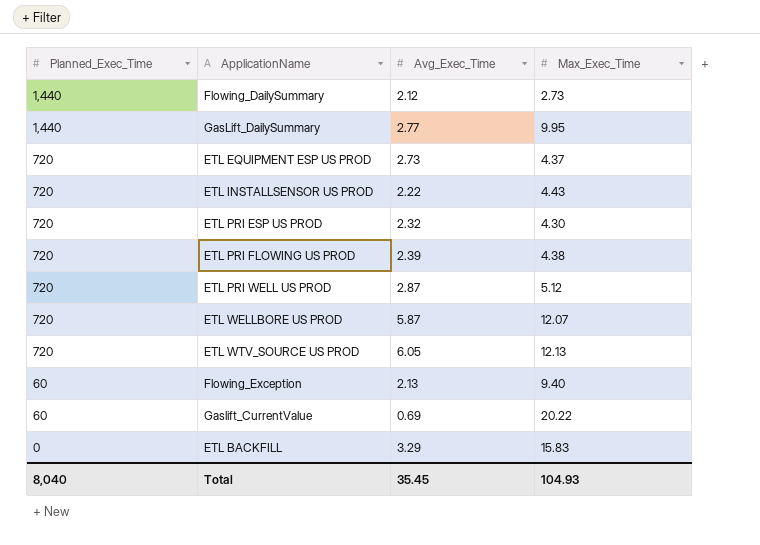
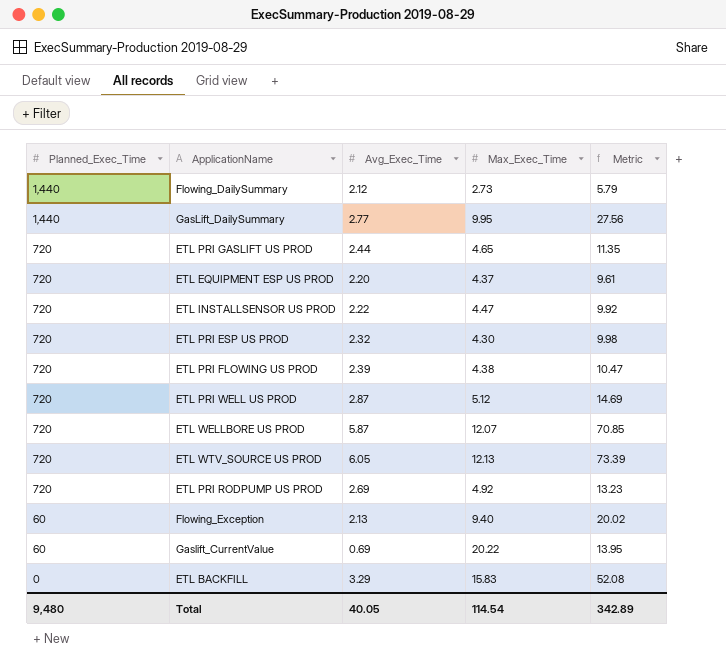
column Metric | formula: none -> [Avg_Exec_Time] * [Max_Exec_Time]
row ETL PRI GASLIFT US PROD: none -> 720 | 2.44 | 4.65 | 11.35
ETL EQUIPMENT ESP US PROD | Avg_Exec_Time: 2.73 -> 2.20
ETL INSTALLSENSOR US PROD | Max_Exec_Time: 4.43 -> 4.47
row ETL PRI RODPUMP US PROD: none -> 720 | 2.69 | 4.92 | 13.23
Total | Planned_Exec_Time: 8,040 -> 9,480
Total | Avg_Exec_Time: 35.45 -> 40.05
Total | Max_Exec_Time: 104.93 -> 114.54

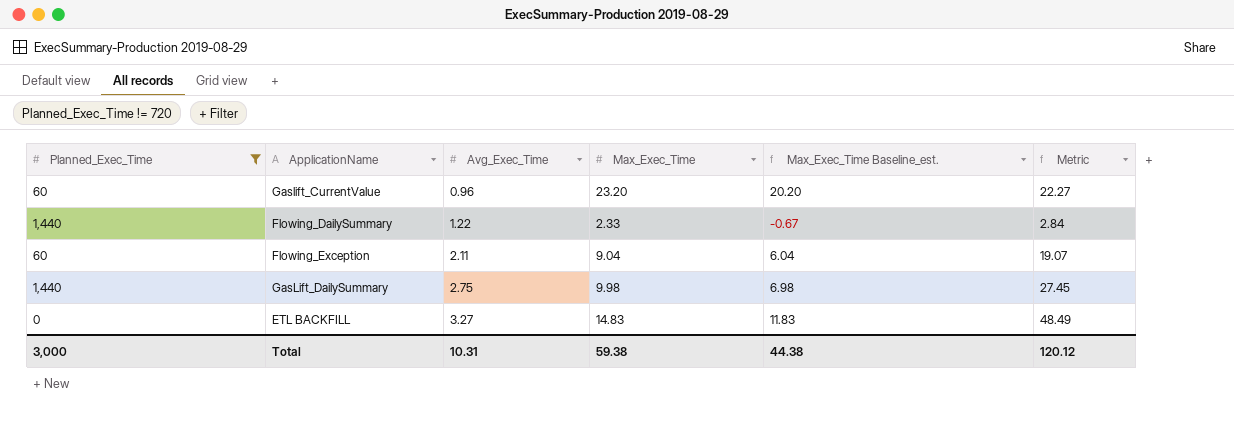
filter: none -> Planned_Exec_Time != 720
row order: Planned_Exec_Time descending -> Avg_Exec_Time ascending
column Max_Exec_Time Baseline_est. | formula: none -> [Max_Exec_Time] - 3
Gaslift_CurrentValue | Avg_Exec_Time: 0.69 -> 0.96
Gaslift_CurrentValue | Max_Exec_Time: 20.22 -> 23.20
Gaslift_CurrentValue | Metric: 13.95 -> 22.27
Flowing_DailySummary | Avg_Exec_Time: 2.12 -> 1.22
Flowing_DailySummary | Max_Exec_Time: 2.73 -> 2.33
Flowing_DailySummary | Metric: 5.79 -> 2.84
Flowing_Exception | Avg_Exec_Time: 2.13 -> 2.11
Flowing_Exception | Max_Exec_Time: 9.40 -> 9.04
Flowing_Exception | Metric: 20.02 -> 19.07
GasLift_DailySummary | Avg_Exec_Time: 2.77 -> 2.75
GasLift_DailySummary | Max_Exec_Time: 9.95 -> 9.98
GasLift_DailySummary | Metric: 27.56 -> 27.45
ETL BACKFILL | Avg_Exec_Time: 3.29 -> 3.27
ETL BACKFILL | Max_Exec_Time: 15.83 -> 14.83
ETL BACKFILL | Metric: 52.08 -> 48.49
Total | Planned_Exec_Time: 9,480 -> 3,000
Total | Avg_Exec_Time: 40.05 -> 10.31
Total | Max_Exec_Time: 114.54 -> 59.38
Total | Metric: 342.89 -> 120.12

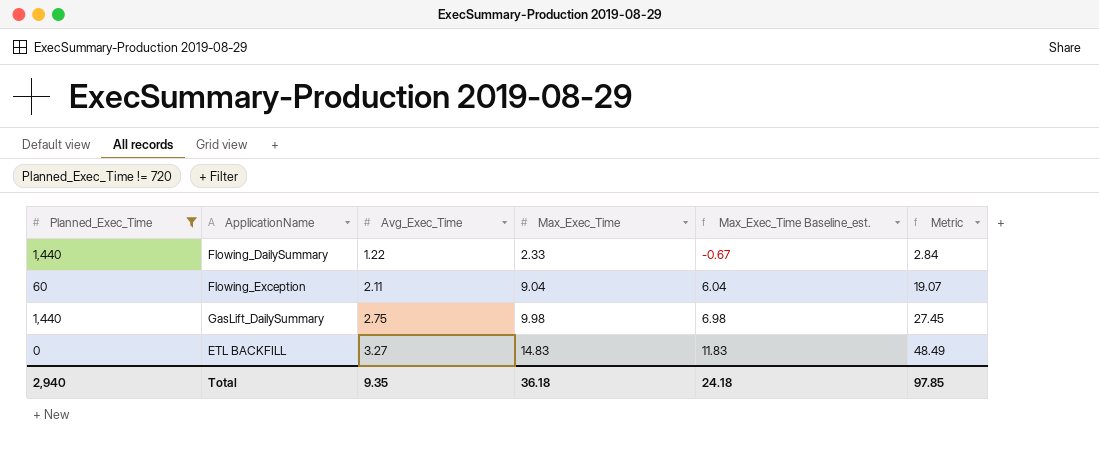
row Gaslift_CurrentValue: 60 | 0.96 | 23.20 | 20.20 | 22.27 -> none
Total | Planned_Exec_Time: 3,000 -> 2,940
Total | Avg_Exec_Time: 10.31 -> 9.35
Total | Max_Exec_Time: 59.38 -> 36.18
Total | Max_Exec_Time Baseline_est.: 44.38 -> 24.18
Total | Metric: 120.12 -> 97.85

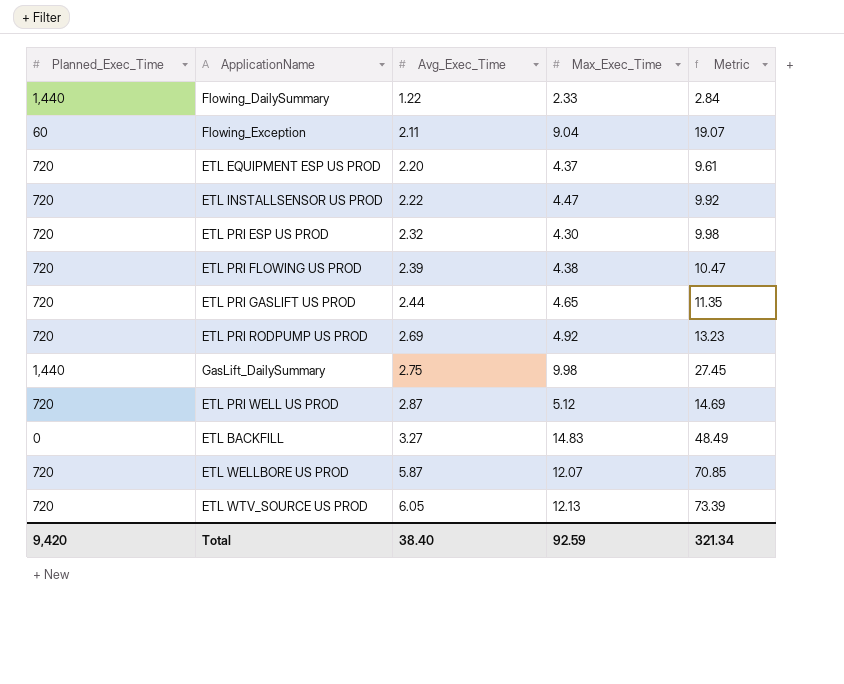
filter: Planned_Exec_Time != 720 -> none
column Max_Exec_Time Baseline_est. | formula: [Max_Exec_Time] - 3 -> none
Total | Planned_Exec_Time: 2,940 -> 9,420
Total | Avg_Exec_Time: 9.35 -> 38.40
Total | Max_Exec_Time: 36.18 -> 92.59
Total | Metric: 97.85 -> 321.34

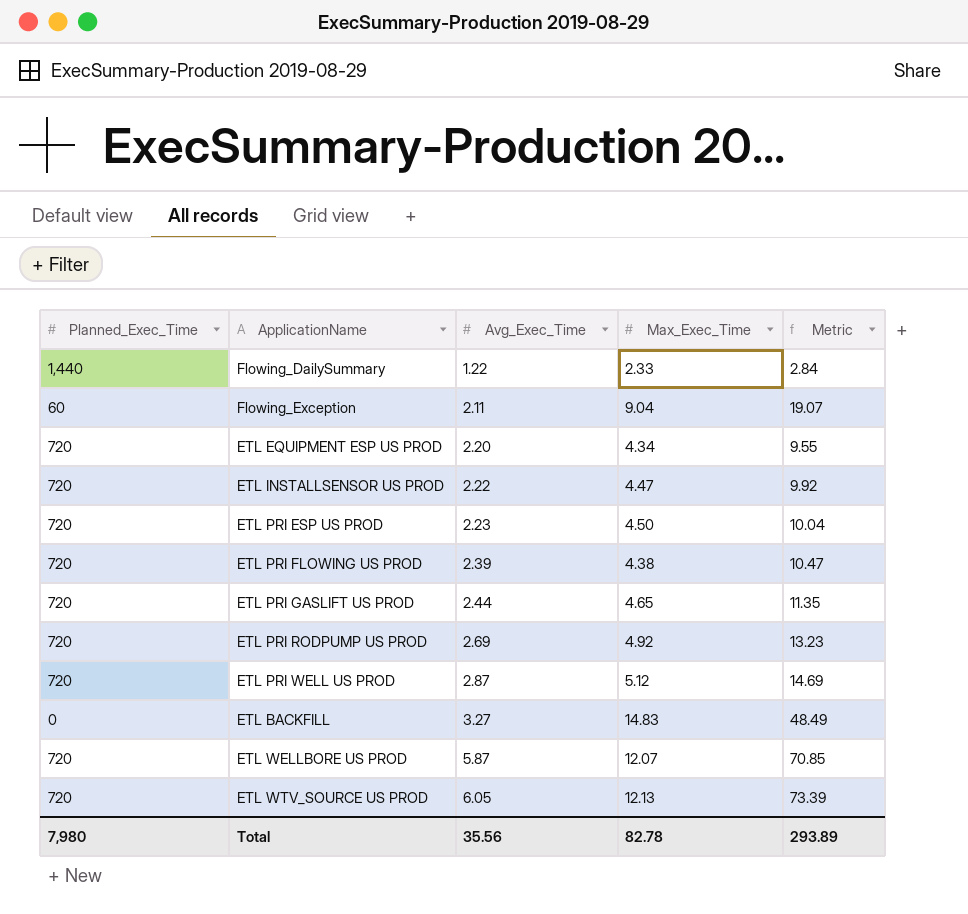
row GasLift_DailySummary: 1,440 | 2.75 | 9.98 | 27.45 -> none
ETL EQUIPMENT ESP US PROD | Max_Exec_Time: 4.37 -> 4.34
ETL EQUIPMENT ESP US PROD | Metric: 9.61 -> 9.55
ETL PRI ESP US PROD | Avg_Exec_Time: 2.32 -> 2.23
ETL PRI ESP US PROD | Max_Exec_Time: 4.30 -> 4.50
ETL PRI ESP US PROD | Metric: 9.98 -> 10.04
Total | Planned_Exec_Time: 9,420 -> 7,980
Total | Avg_Exec_Time: 38.40 -> 35.56
Total | Max_Exec_Time: 92.59 -> 82.78
Total | Metric: 321.34 -> 293.89

